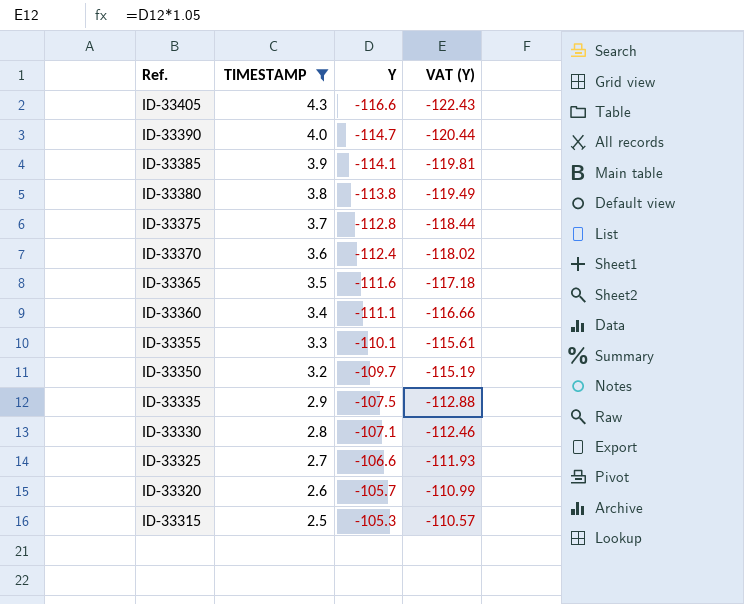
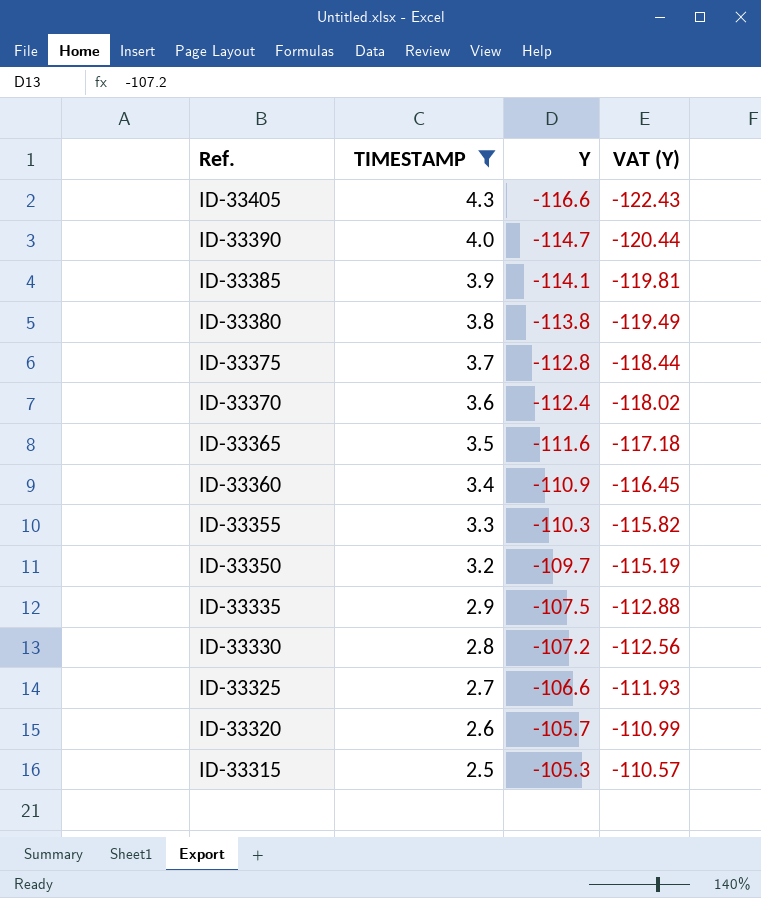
ID-33360 | Y: -111.1 -> -110.9
ID-33360 | VAT (Y): -116.66 -> -116.45
ID-33355 | Y: -110.1 -> -110.3
ID-33355 | VAT (Y): -115.61 -> -115.82
ID-33330 | Y: -107.1 -> -107.2
ID-33330 | VAT (Y): -112.46 -> -112.56

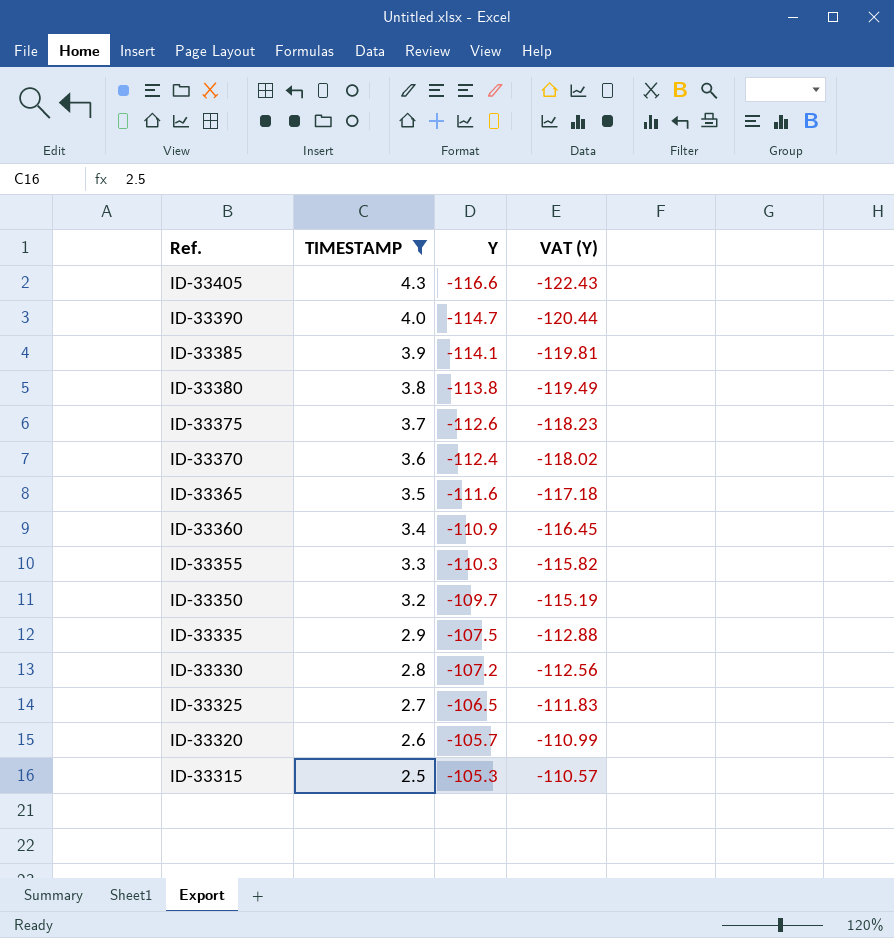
ID-33375 | Y: -112.8 -> -112.6
ID-33375 | VAT (Y): -118.44 -> -118.23
ID-33325 | Y: -106.6 -> -106.5
ID-33325 | VAT (Y): -111.93 -> -111.83

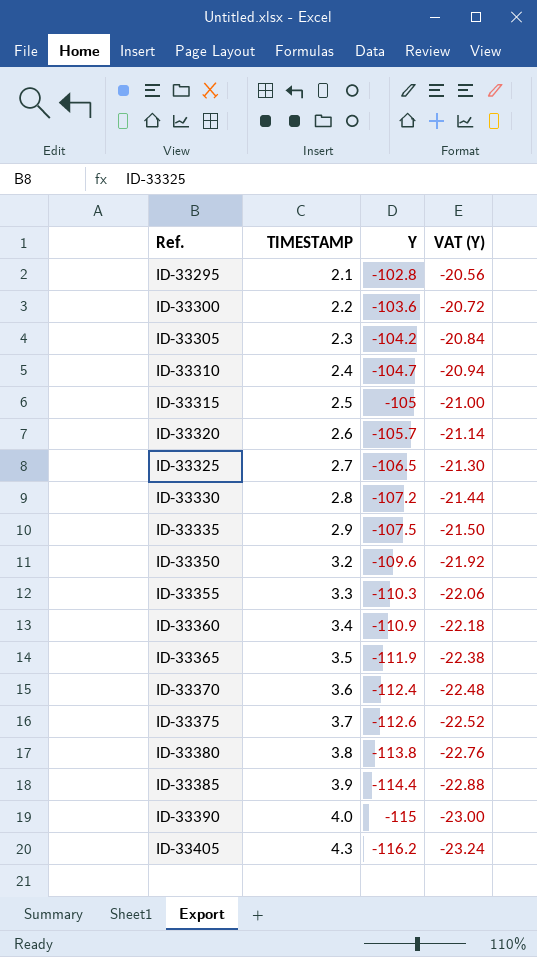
filter: TIMESTAMP >= 2.5 -> none
row order: Ref. descending -> Ref. ascending
column VAT (Y) | formula: [Y] * 1.05 -> [Y] * 0.2
ID-33315 | Y: -105.3 -> -105
ID-33350 | Y: -109.7 -> -109.6
ID-33365 | Y: -111.6 -> -111.9
ID-33385 | Y: -114.1 -> -114.4
ID-33390 | Y: -114.7 -> -115
ID-33405 | Y: -116.6 -> -116.2

